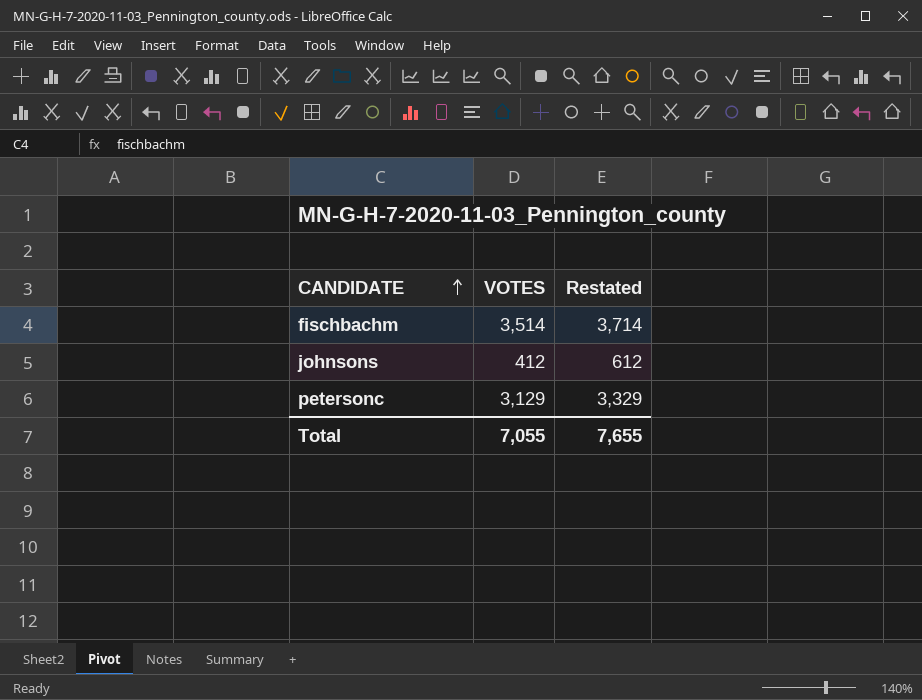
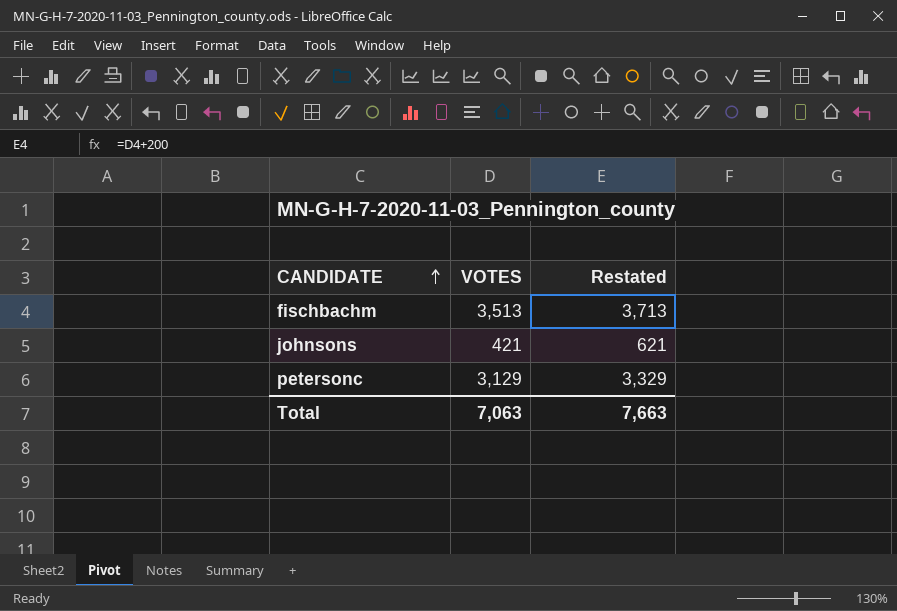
fischbachm | VOTES: 3,514 -> 3,513
fischbachm | Restated: 3,714 -> 3,713
johnsons | VOTES: 412 -> 421
johnsons | Restated: 612 -> 621
Total | VOTES: 7,055 -> 7,063
Total | Restated: 7,655 -> 7,663

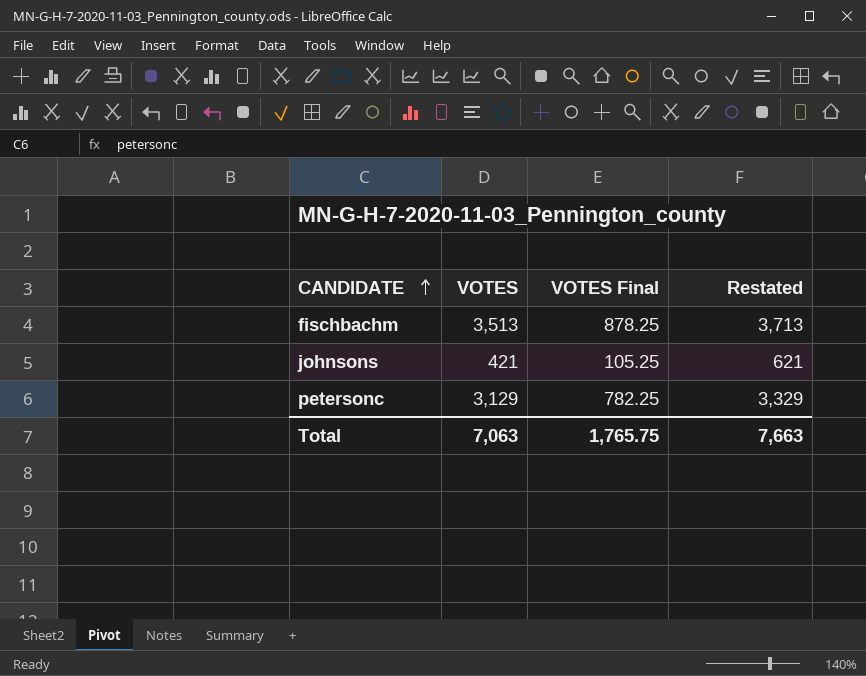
column VOTES Final | formula: none -> [VOTES] * 0.25

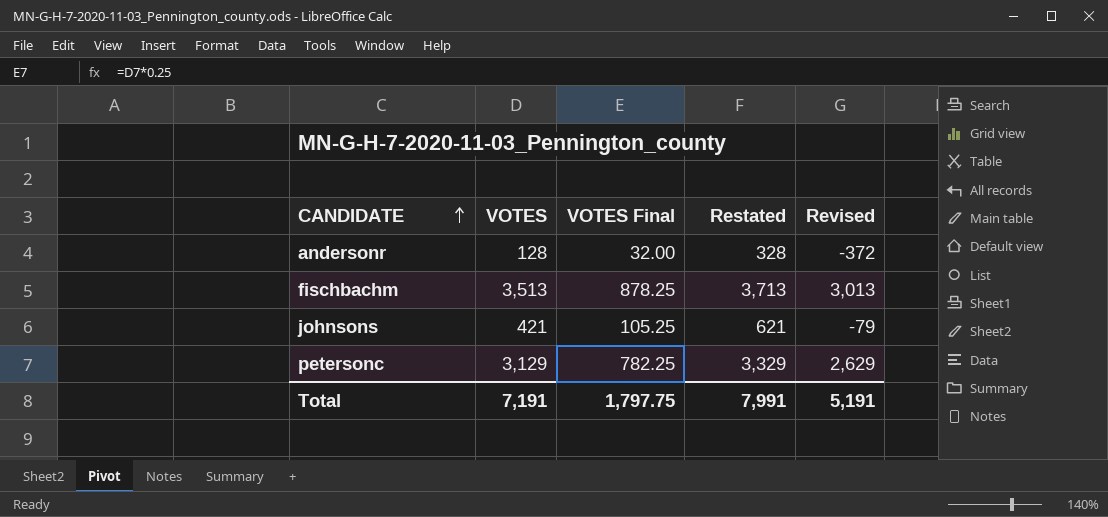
column Revised | formula: none -> [VOTES] - 500
row andersonr: none -> 128 | 32.00 | 328 | -372
Total | VOTES: 7,063 -> 7,191
Total | VOTES Final: 1,765.75 -> 1,797.75
Total | Restated: 7,663 -> 7,991

